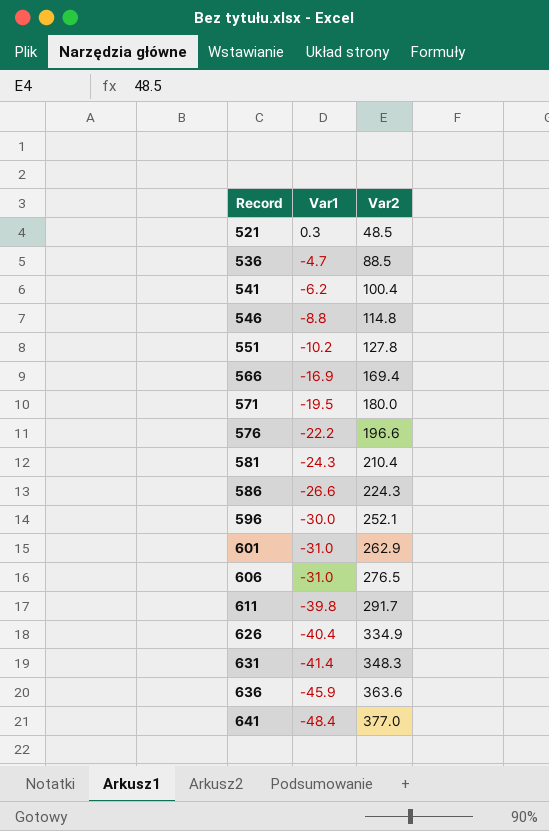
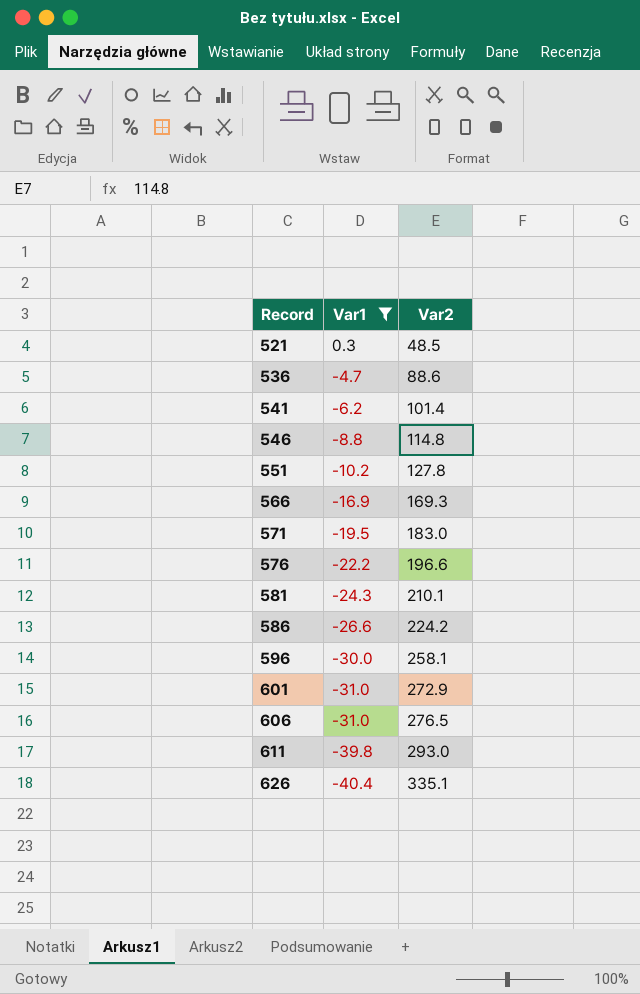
filter: none -> Var1 >= -40.4
536 | Var2: 88.5 -> 88.6
541 | Var2: 100.4 -> 101.4
566 | Var2: 169.4 -> 169.3
571 | Var2: 180.0 -> 183.0
581 | Var2: 210.4 -> 210.1
586 | Var2: 224.3 -> 224.2
596 | Var2: 252.1 -> 258.1
601 | Var2: 262.9 -> 272.9
611 | Var2: 291.7 -> 293.0
626 | Var2: 334.9 -> 335.1

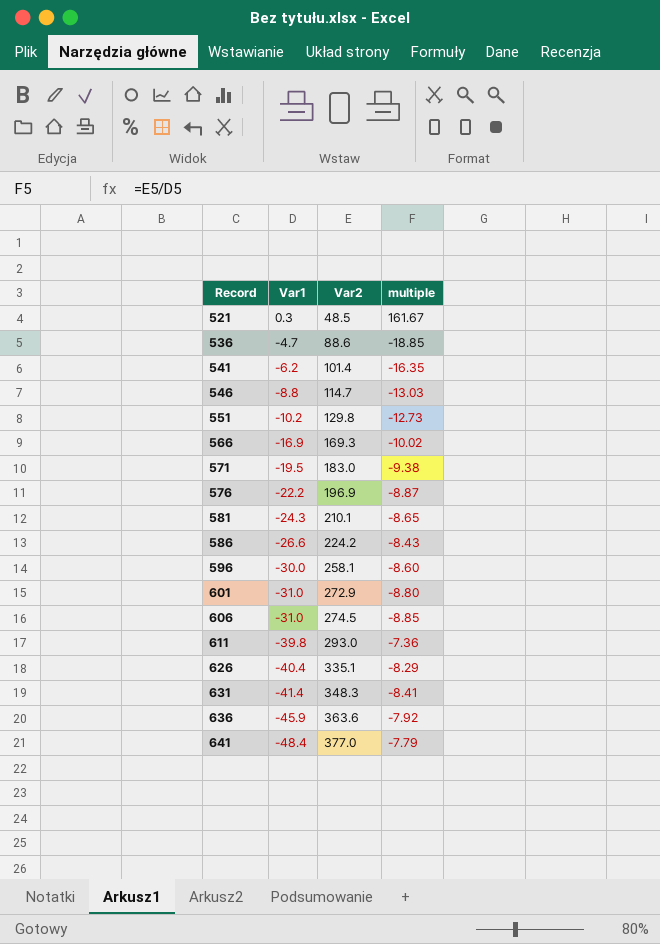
filter: Var1 >= -40.4 -> none
column multiple | formula: none -> [Var2] / [Var1]
546 | Var2: 114.8 -> 114.7
551 | Var2: 127.8 -> 129.8
576 | Var2: 196.6 -> 196.9
606 | Var2: 276.5 -> 274.5

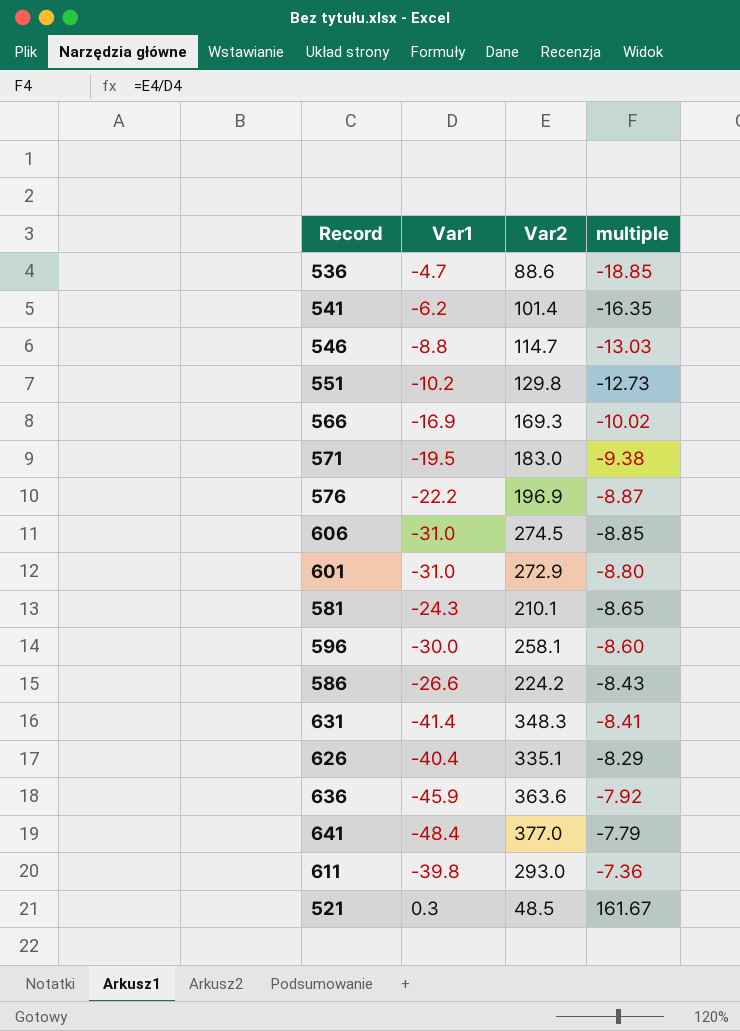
row order: Record ascending -> multiple ascending

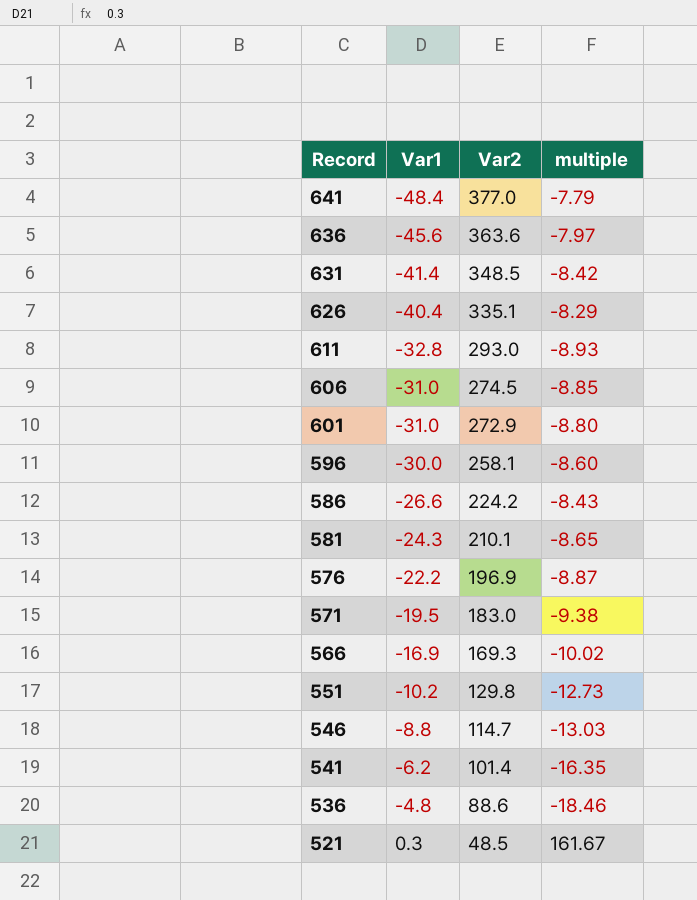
row order: multiple ascending -> Record descending
636 | Var1: -45.9 -> -45.6
636 | multiple: -7.92 -> -7.97
631 | Var2: 348.3 -> 348.5
631 | multiple: -8.41 -> -8.42
611 | Var1: -39.8 -> -32.8
611 | multiple: -7.36 -> -8.93
536 | Var1: -4.7 -> -4.8
536 | multiple: -18.85 -> -18.46

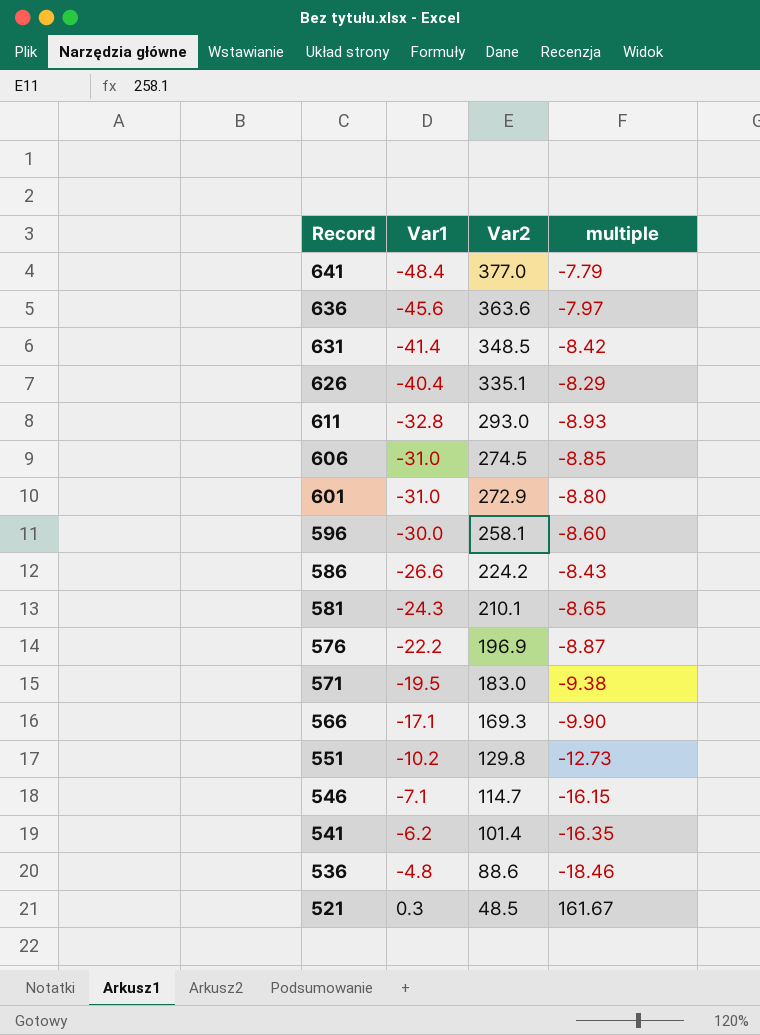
566 | Var1: -16.9 -> -17.1
566 | multiple: -10.02 -> -9.90
546 | Var1: -8.8 -> -7.1
546 | multiple: -13.03 -> -16.15

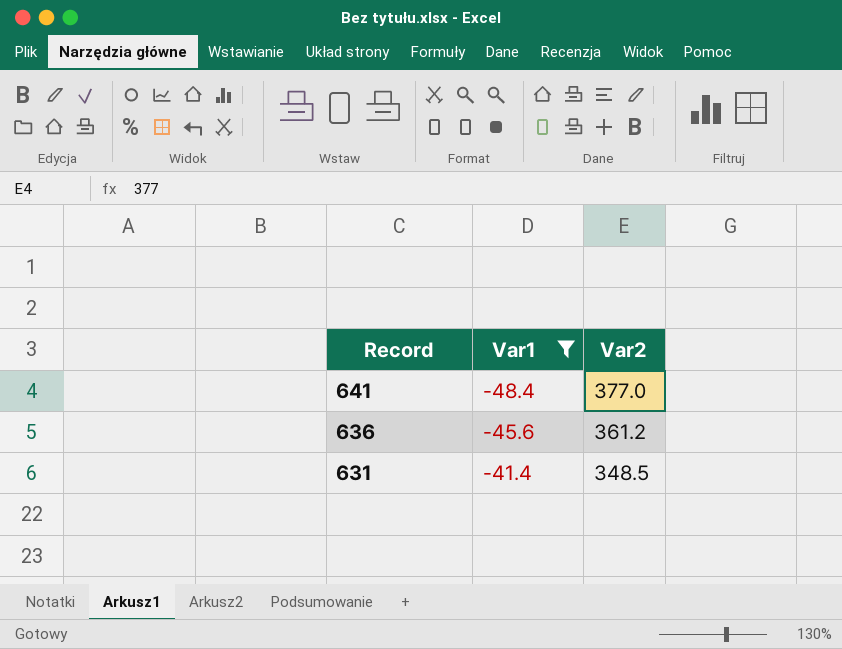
filter: none -> Var1 <= -41.4
column multiple | formula: [Var2] / [Var1] -> none
636 | Var2: 363.6 -> 361.2

